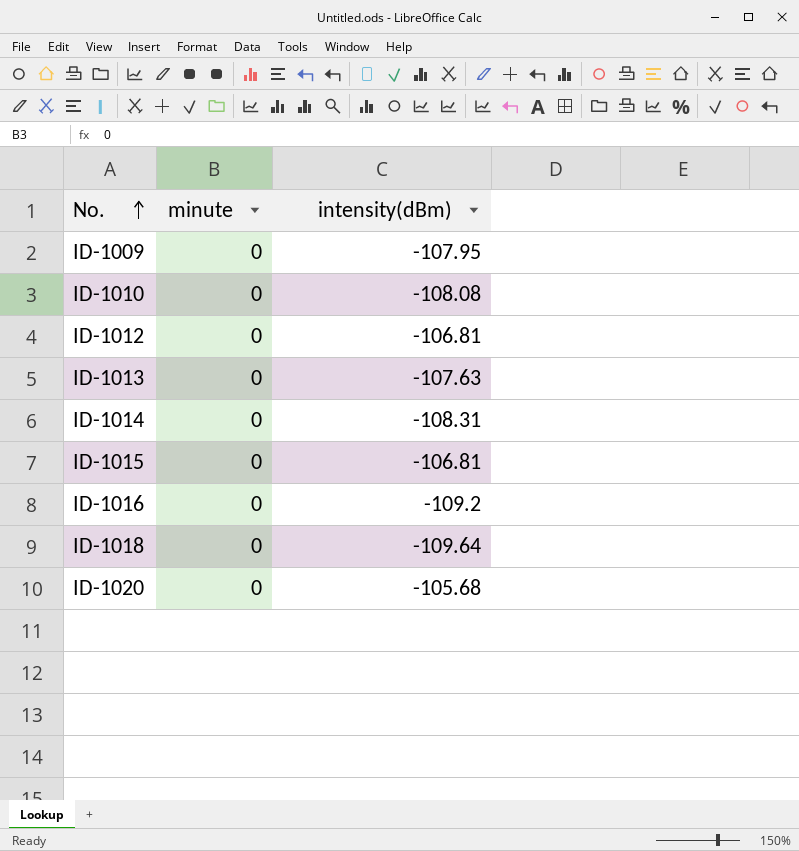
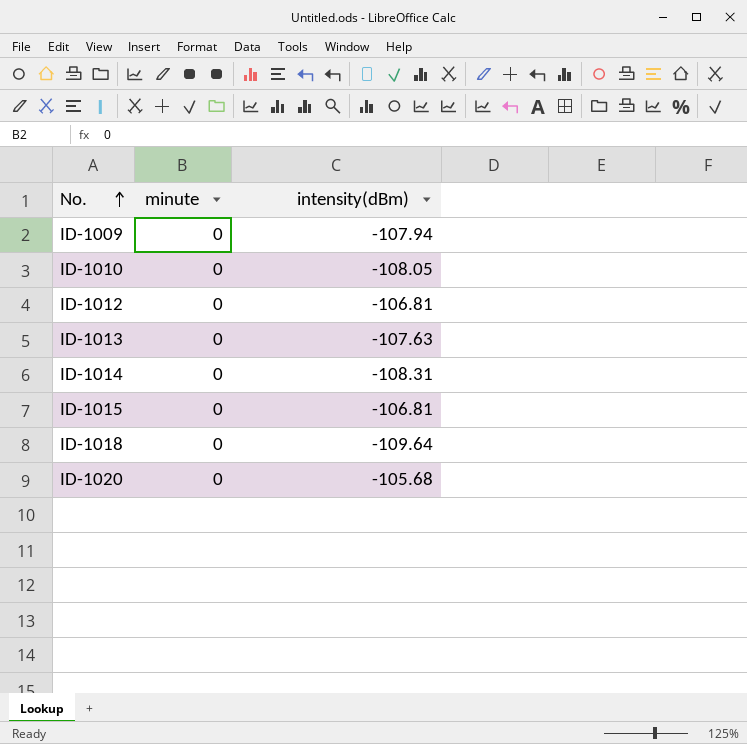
row ID-1016: 0 | -109.2 -> none
ID-1009 | intensity(dBm): -107.95 -> -107.94
ID-1010 | intensity(dBm): -108.08 -> -108.05

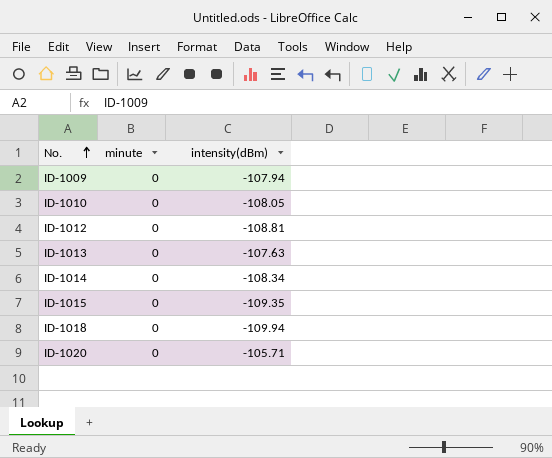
ID-1012 | intensity(dBm): -106.81 -> -108.81
ID-1014 | intensity(dBm): -108.31 -> -108.34
ID-1015 | intensity(dBm): -106.81 -> -109.35
ID-1018 | intensity(dBm): -109.64 -> -109.94
ID-1020 | intensity(dBm): -105.68 -> -105.71

